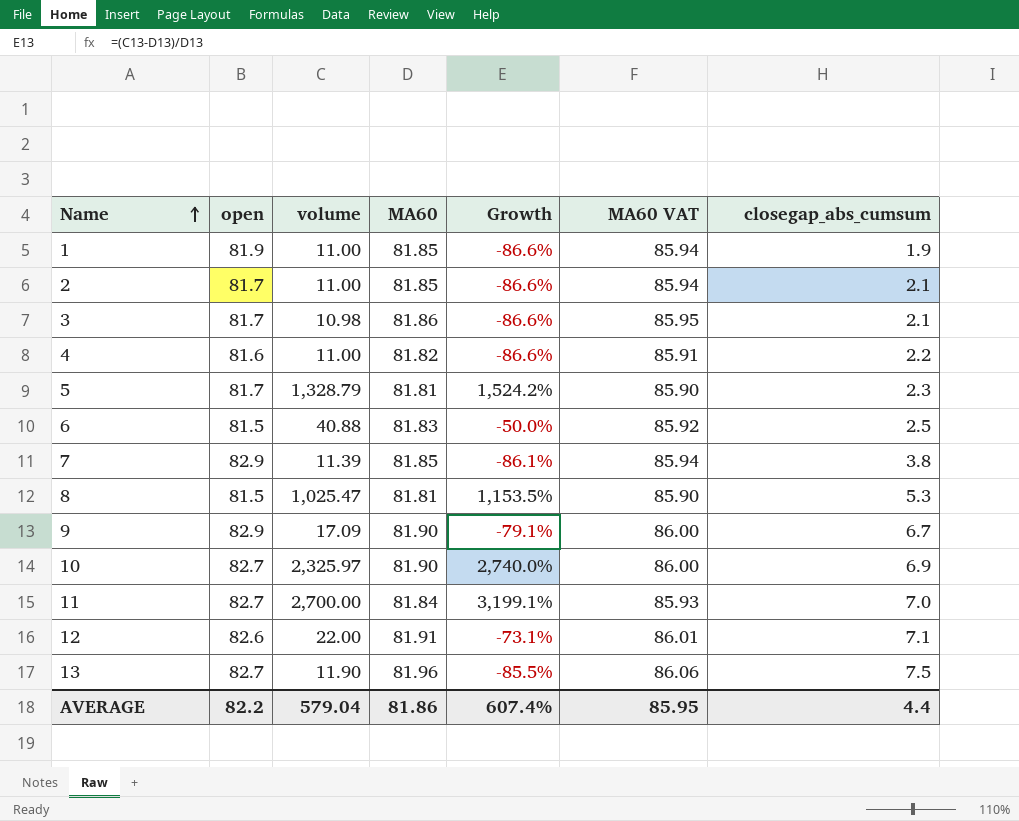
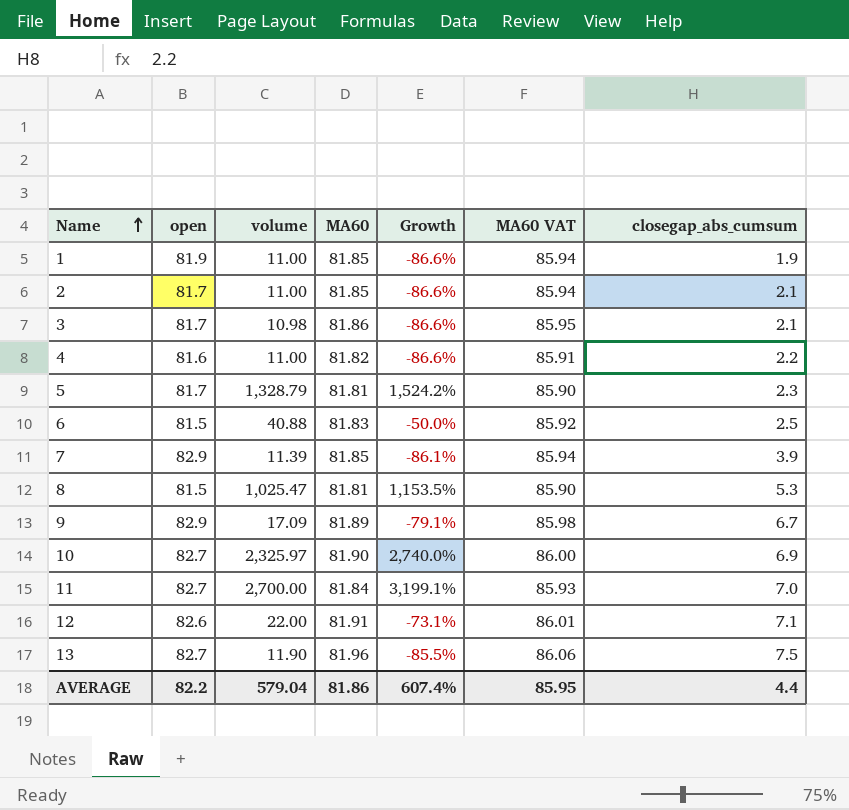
7 | closegap_abs_cumsum: 3.8 -> 3.9
9 | MA60: 81.90 -> 81.89
9 | MA60 VAT: 86.00 -> 85.98

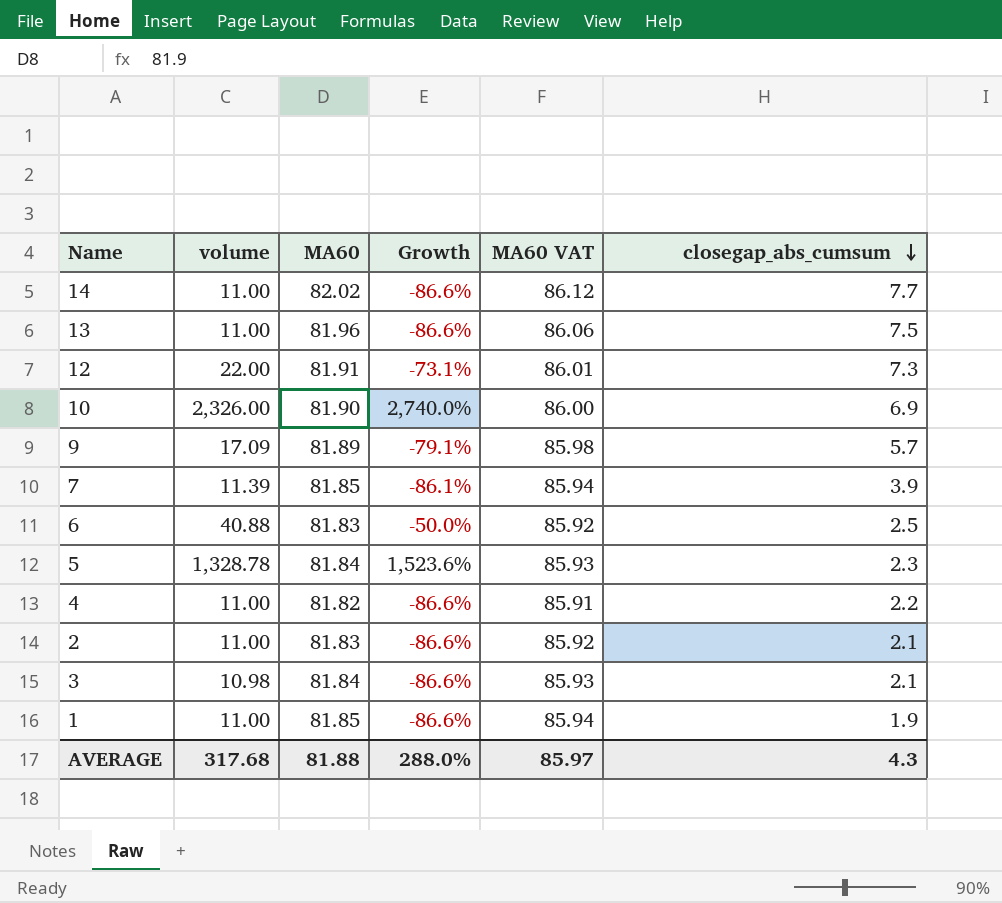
row order: Name ascending -> closegap_abs_cumsum descending
column open | position: 2 -> none
row 8: 81.5 | 1,025.47 | 81.81 | 1,153.5% | 85.90 | 5.3 -> none
row 11: 82.7 | 2,700.00 | 81.84 | 3,199.1% | 85.93 | 7.0 -> none
row 14: none -> 11.00 | 82.02 | -86.6% | 86.12 | 7.7
13 | volume: 11.90 -> 11.00
13 | Growth: -85.5% -> -86.6%
12 | closegap_abs_cumsum: 7.1 -> 7.3
10 | volume: 2,325.97 -> 2,326.00
9 | closegap_abs_cumsum: 6.7 -> 5.7
5 | volume: 1,328.79 -> 1,328.78
5 | MA60: 81.81 -> 81.84
5 | Growth: 1,524.2% -> 1,523.6%
5 | MA60 VAT: 85.90 -> 85.93
2 | MA60: 81.85 -> 81.83
2 | MA60 VAT: 85.94 -> 85.92
3 | MA60: 81.86 -> 81.84
3 | MA60 VAT: 85.95 -> 85.93
AVERAGE | volume: 579.04 -> 317.68
AVERAGE | MA60: 81.86 -> 81.88
AVERAGE | Growth: 607.4% -> 288.0%
AVERAGE | MA60 VAT: 85.95 -> 85.97
AVERAGE | closegap_abs_cumsum: 4.4 -> 4.3

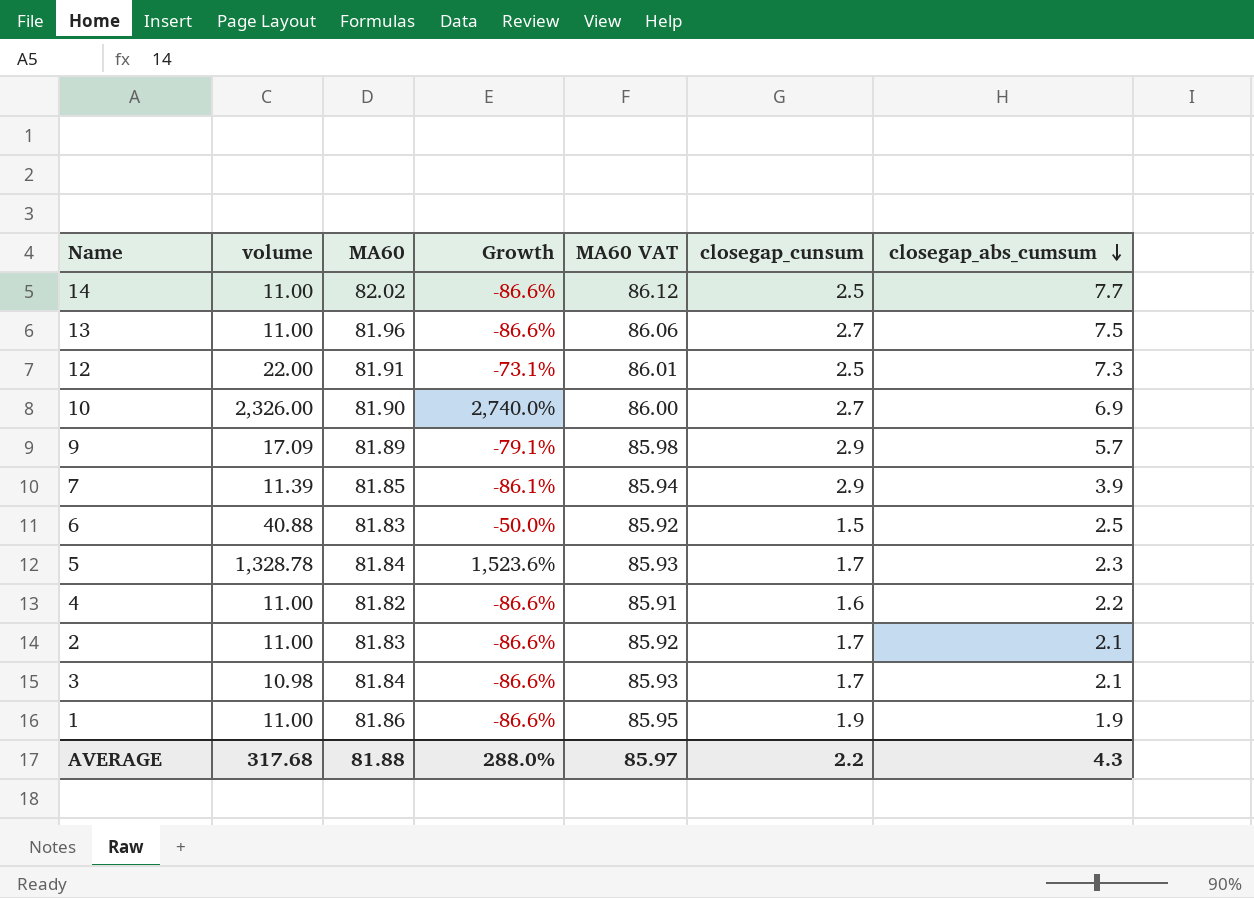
column closegap_cunsum | position: none -> 6
1 | MA60: 81.85 -> 81.86
1 | MA60 VAT: 85.94 -> 85.95

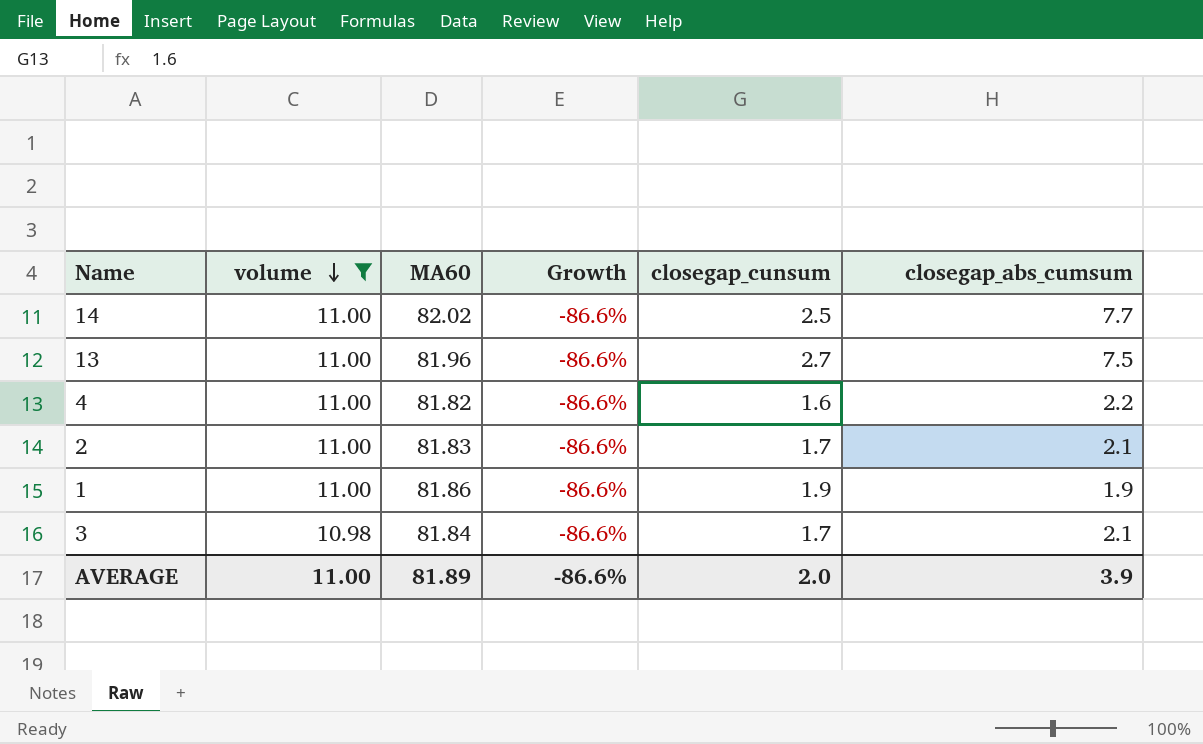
filter: none -> volume <= 11.00
row order: closegap_abs_cumsum descending -> volume descending
column MA60 VAT | formula: [MA60] * 1.05 -> none
AVERAGE | volume: 317.68 -> 11.00
AVERAGE | MA60: 81.88 -> 81.89
AVERAGE | Growth: 288.0% -> -86.6%
AVERAGE | closegap_cunsum: 2.2 -> 2.0
AVERAGE | closegap_abs_cumsum: 4.3 -> 3.9

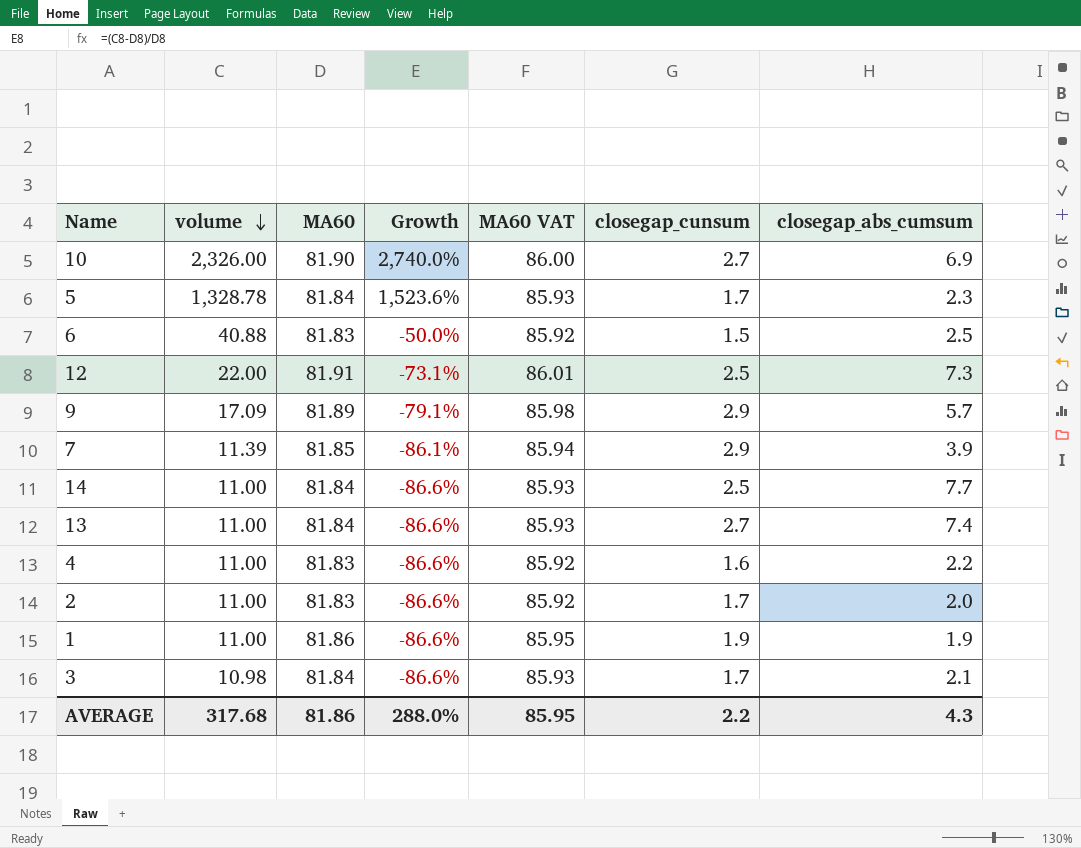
filter: volume <= 11.00 -> none
column MA60 VAT | formula: none -> [MA60] * 1.05
14 | MA60: 82.02 -> 81.84
13 | MA60: 81.96 -> 81.84
13 | closegap_abs_cumsum: 7.5 -> 7.4
4 | MA60: 81.82 -> 81.83
2 | closegap_abs_cumsum: 2.1 -> 2.0
AVERAGE | volume: 11.00 -> 317.68
AVERAGE | MA60: 81.89 -> 81.86
AVERAGE | Growth: -86.6% -> 288.0%
AVERAGE | closegap_cunsum: 2.0 -> 2.2
AVERAGE | closegap_abs_cumsum: 3.9 -> 4.3

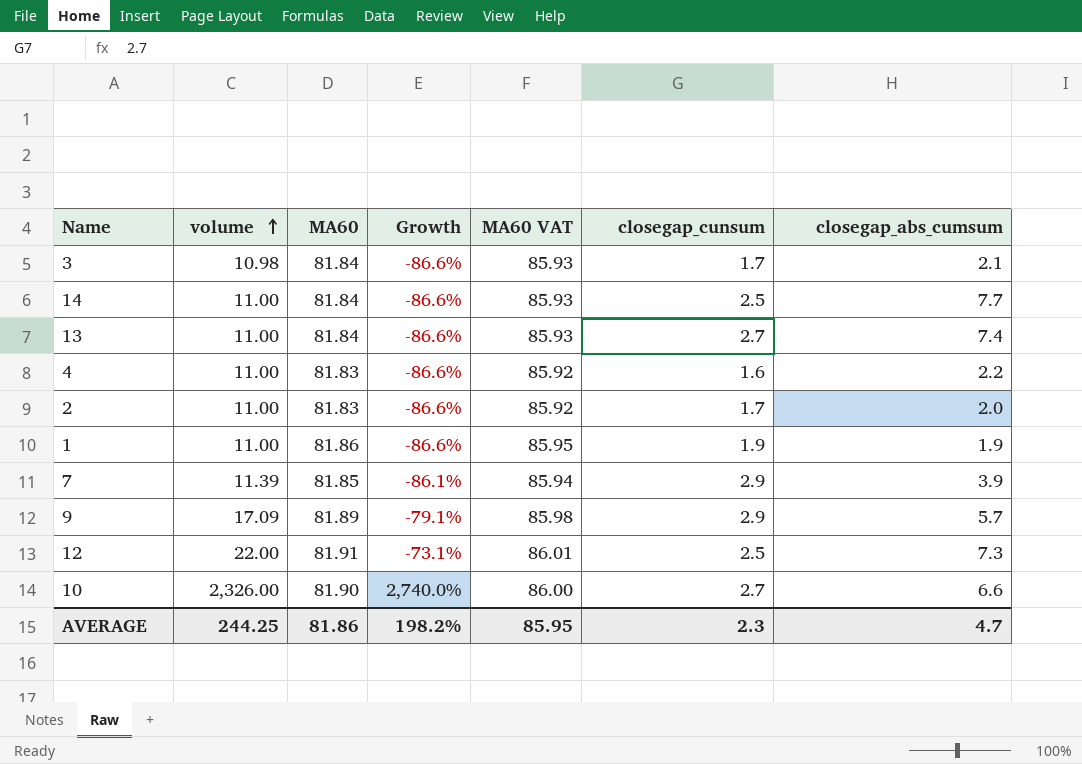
row order: volume descending -> volume ascending
row 5: 1,328.78 | 81.84 | 1,523.6% | 85.93 | 1.7 | 2.3 -> none
row 6: 40.88 | 81.83 | -50.0% | 85.92 | 1.5 | 2.5 -> none
10 | closegap_abs_cumsum: 6.9 -> 6.6
AVERAGE | volume: 317.68 -> 244.25
AVERAGE | Growth: 288.0% -> 198.2%
AVERAGE | closegap_cunsum: 2.2 -> 2.3
AVERAGE | closegap_abs_cumsum: 4.3 -> 4.7

